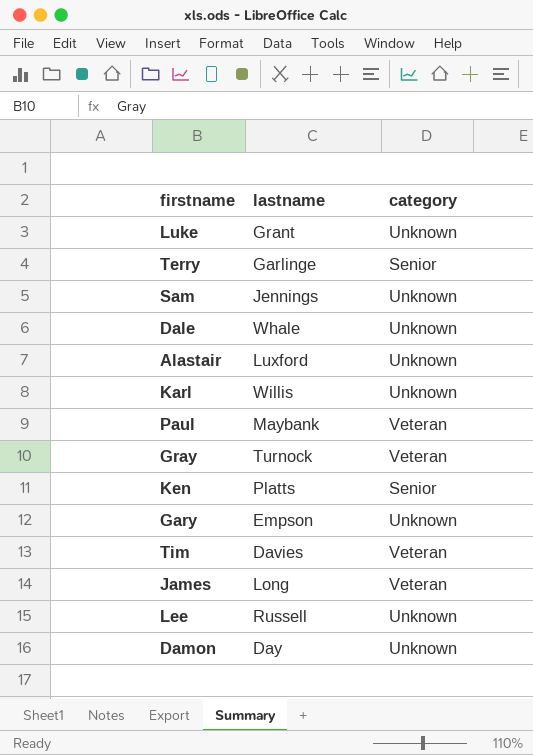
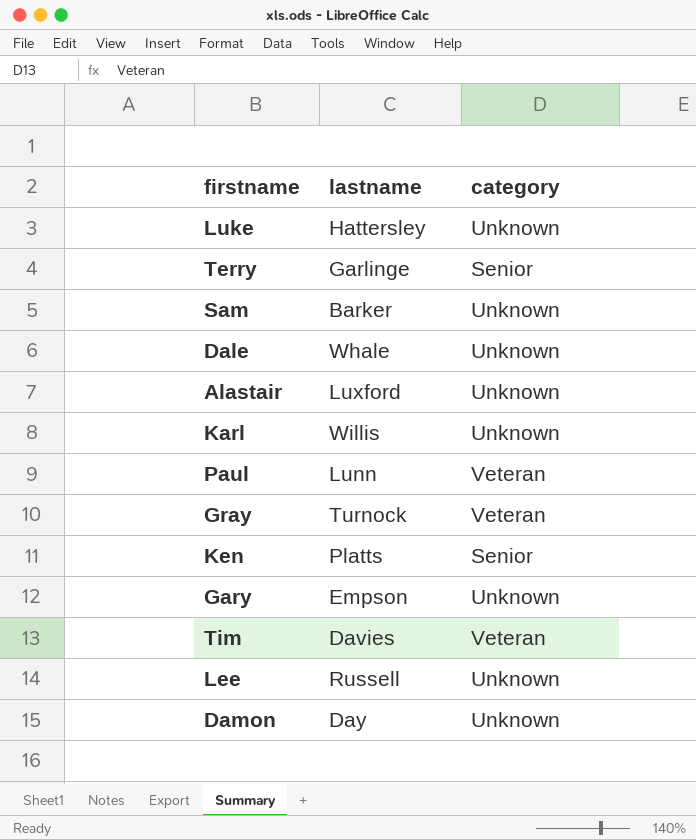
row James: Long | Veteran -> none
Luke | lastname: Grant -> Hattersley
Sam | lastname: Jennings -> Barker
Paul | lastname: Maybank -> Lunn

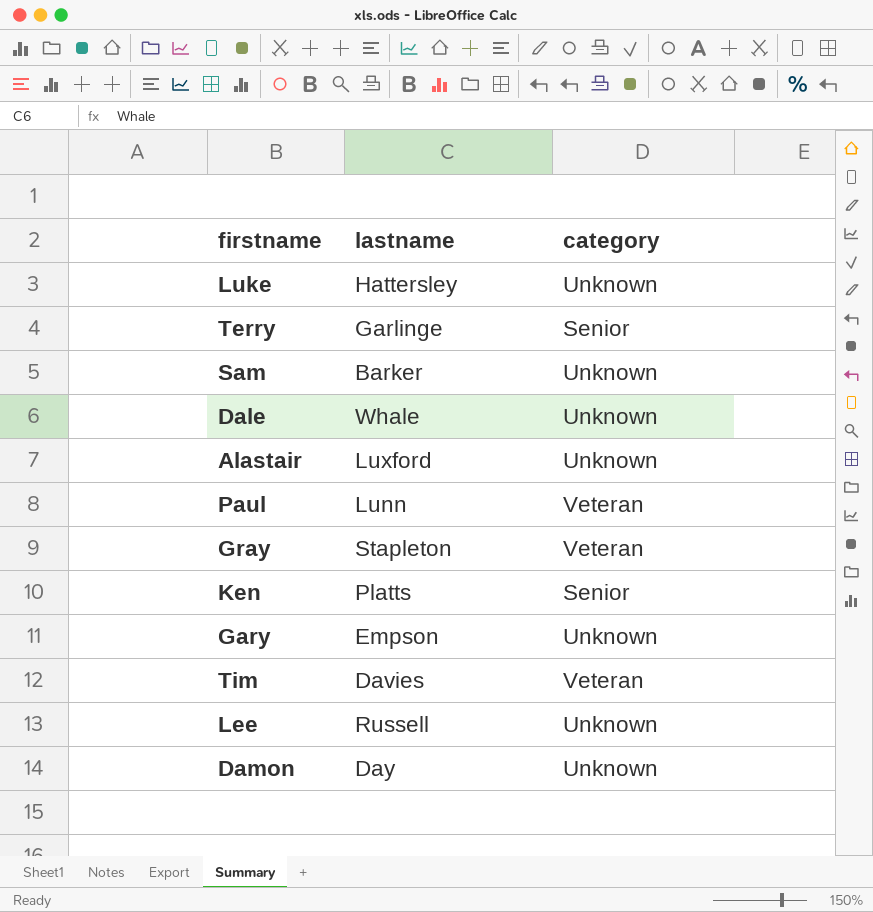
row Karl: Willis | Unknown -> none
Gray | lastname: Turnock -> Stapleton

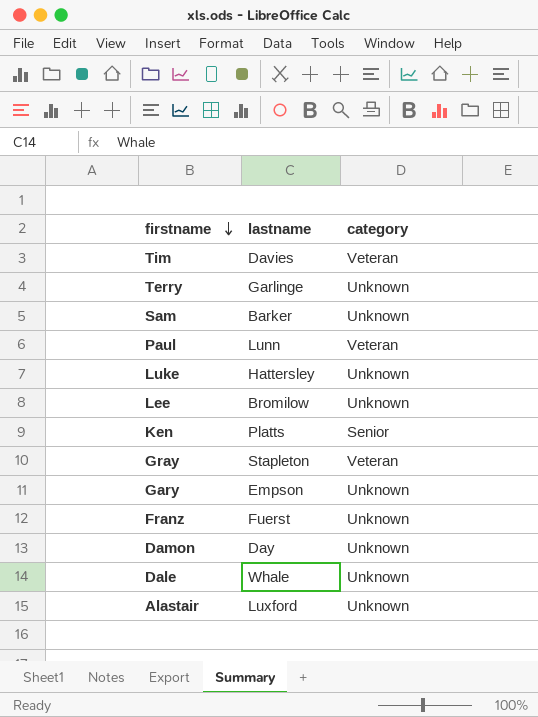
row order: none -> firstname descending
Terry | category: Senior -> Unknown
Lee | lastname: Russell -> Bromilow
row Franz: none -> Fuerst | Unknown

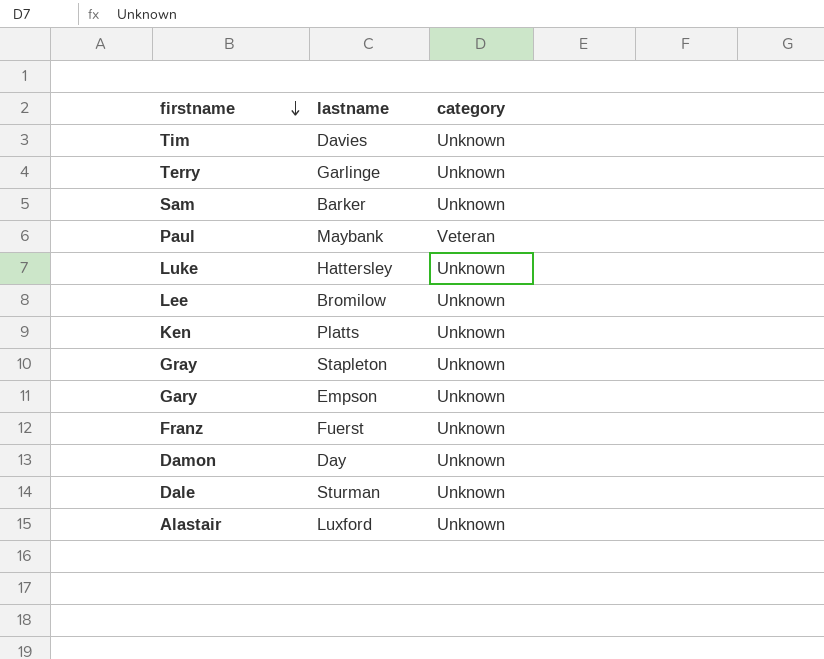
Tim | category: Veteran -> Unknown
Paul | lastname: Lunn -> Maybank
Ken | category: Senior -> Unknown
Gray | category: Veteran -> Unknown
Dale | lastname: Whale -> Sturman

